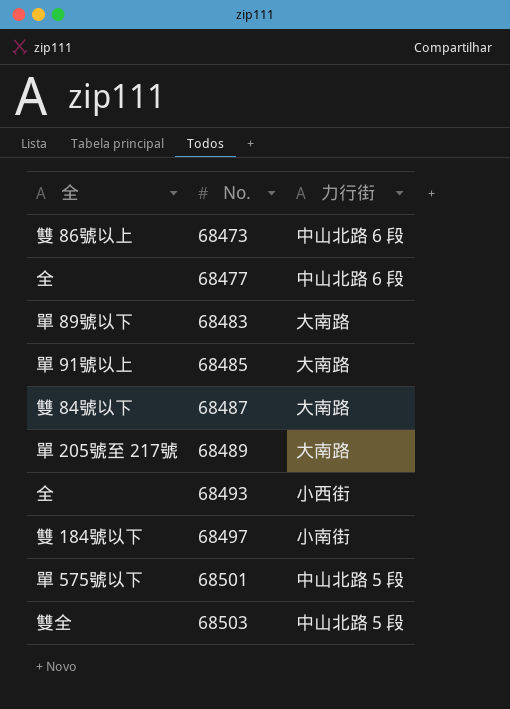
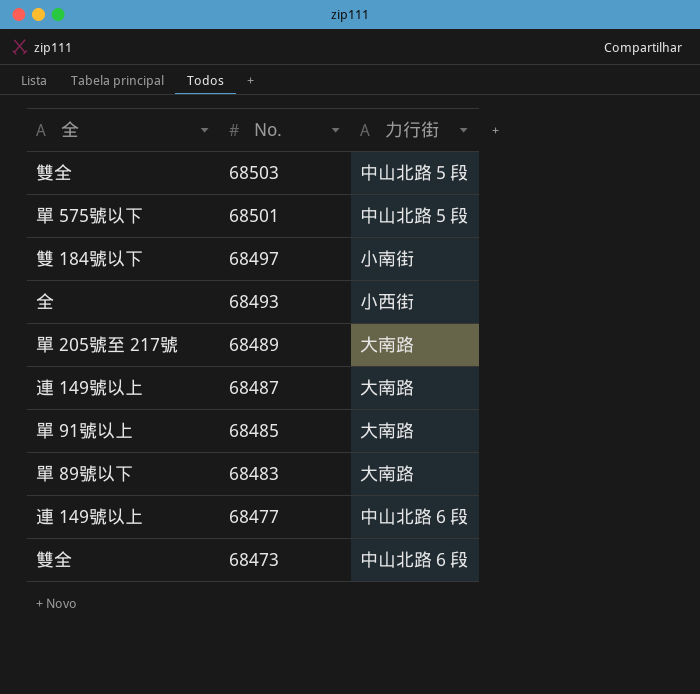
row order: No. ascending -> No. descending
68487 | 全: 雙 84號以下 -> 連 149號以上
68477 | 全: 全 -> 連 149號以上
68473 | 全: 雙 86號以上 -> 雙全

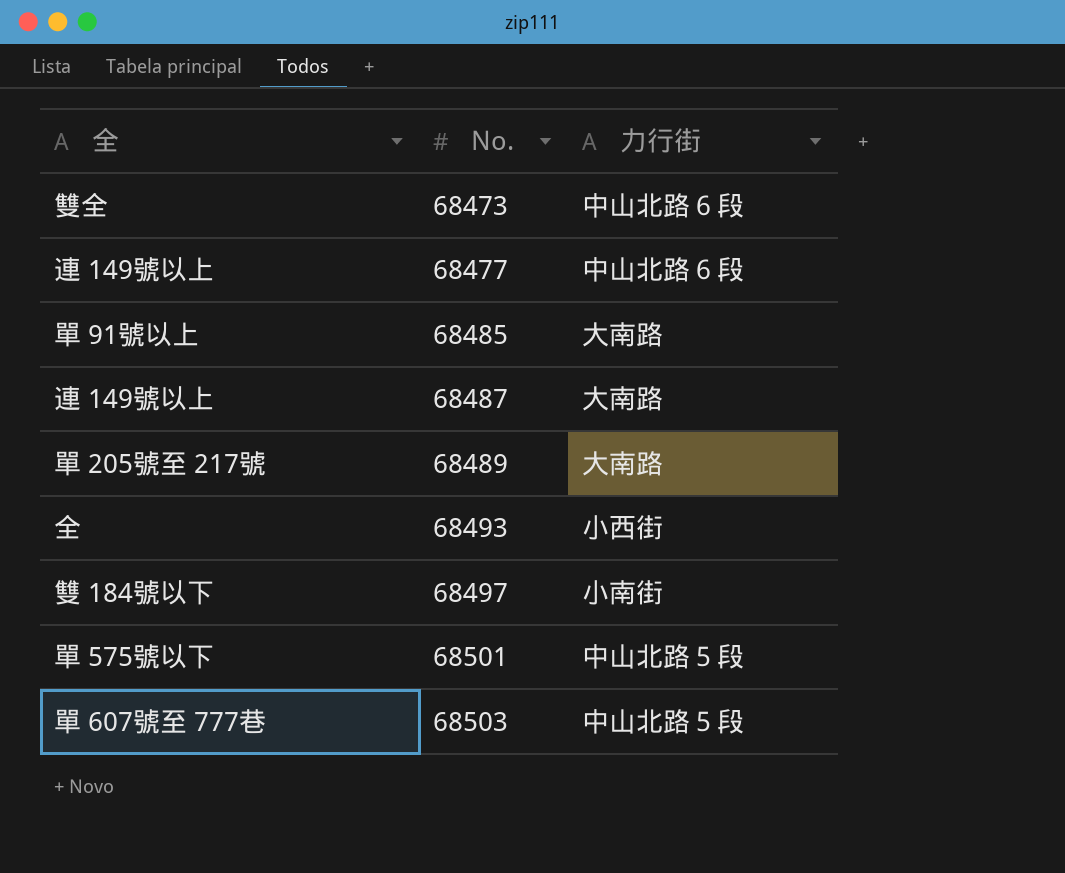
row order: No. descending -> No. ascending
row 68483: 單 89號以下 | 大南路 -> none
68503 | 全: 雙全 -> 單 607號至 777巷

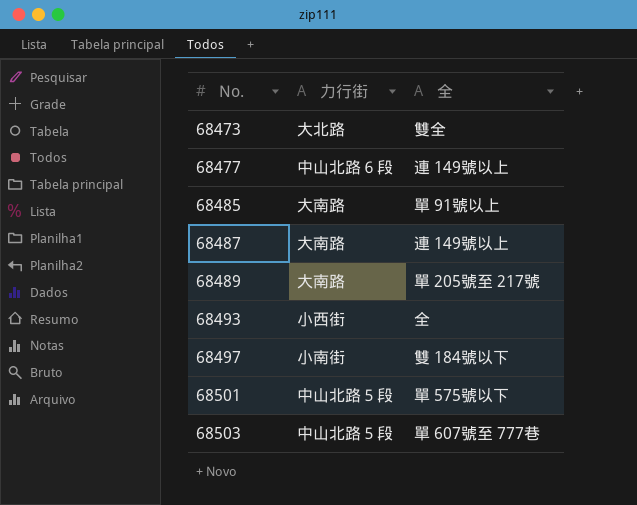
column 全 | position: 1 -> 3
68473 | 力行街: 中山北路６段 -> 大北路

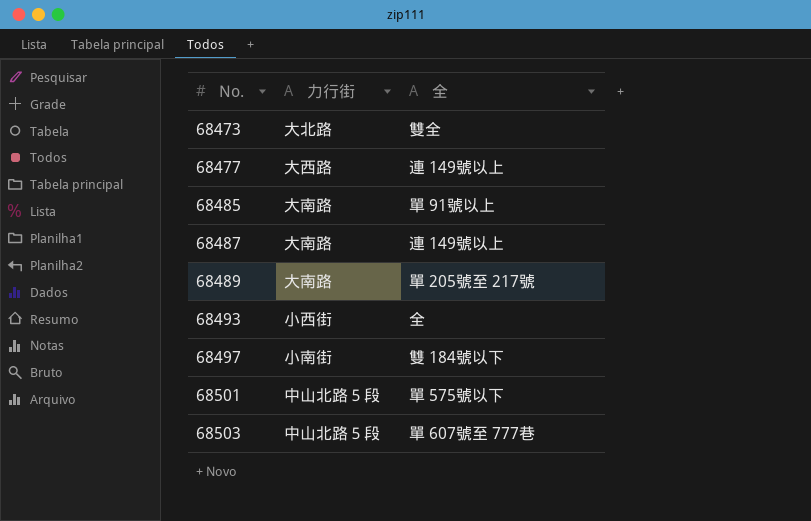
68477 | 力行街: 中山北路６段 -> 大西路

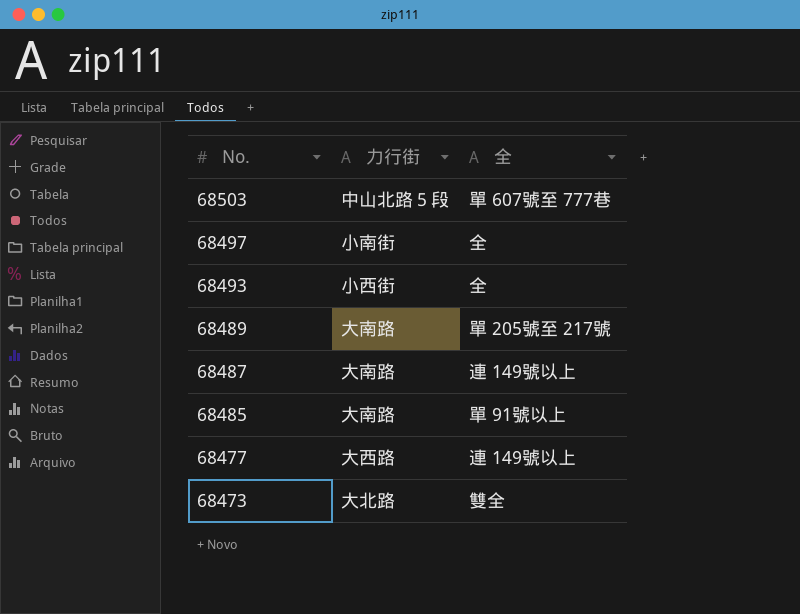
row order: No. ascending -> No. descending
row 68501: 中山北路５段 | 單 575號以下 -> none
68497 | 全: 雙 184號以下 -> 全

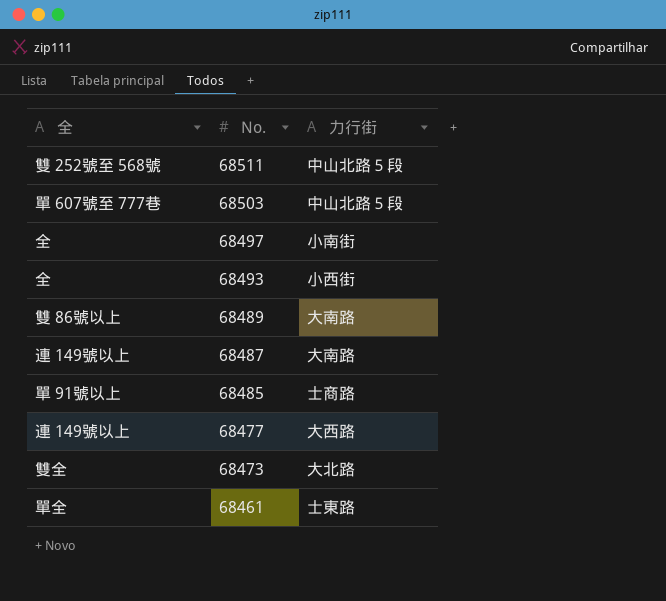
column 全 | position: 3 -> 1
row 68511: none -> 雙 252號至 568號 | 中山北路５段
68489 | 全: 單 205號至 217號 -> 雙 86號以上
68485 | 力行街: 大南路 -> 士商路
row 68461: none -> 單全 | 士東路

